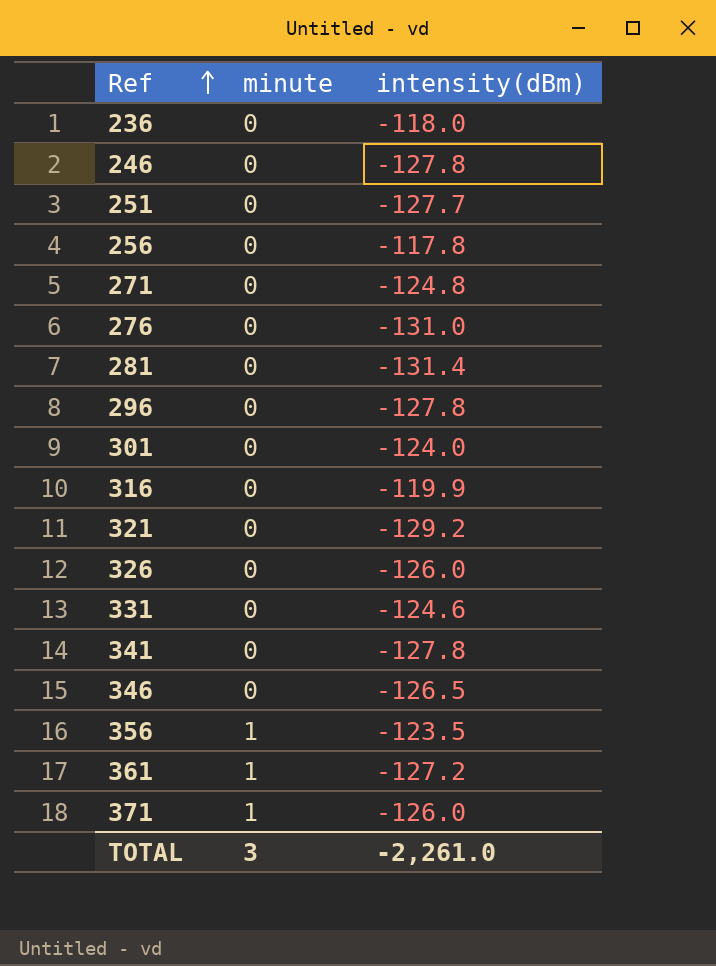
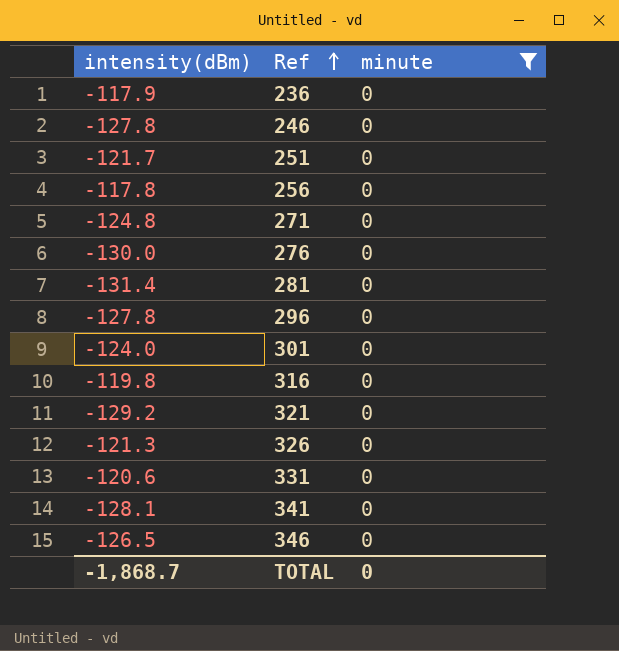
filter: none -> minute = 0
column intensity(dBm) | position: 3 -> 1
236 | intensity(dBm): -118.0 -> -117.9
251 | intensity(dBm): -127.7 -> -121.7
276 | intensity(dBm): -131.0 -> -130.0
316 | intensity(dBm): -119.9 -> -119.8
326 | intensity(dBm): -126.0 -> -121.3
331 | intensity(dBm): -124.6 -> -120.6
341 | intensity(dBm): -127.8 -> -128.1
TOTAL | intensity(dBm): -2,261.0 -> -1,868.7
TOTAL | minute: 3 -> 0

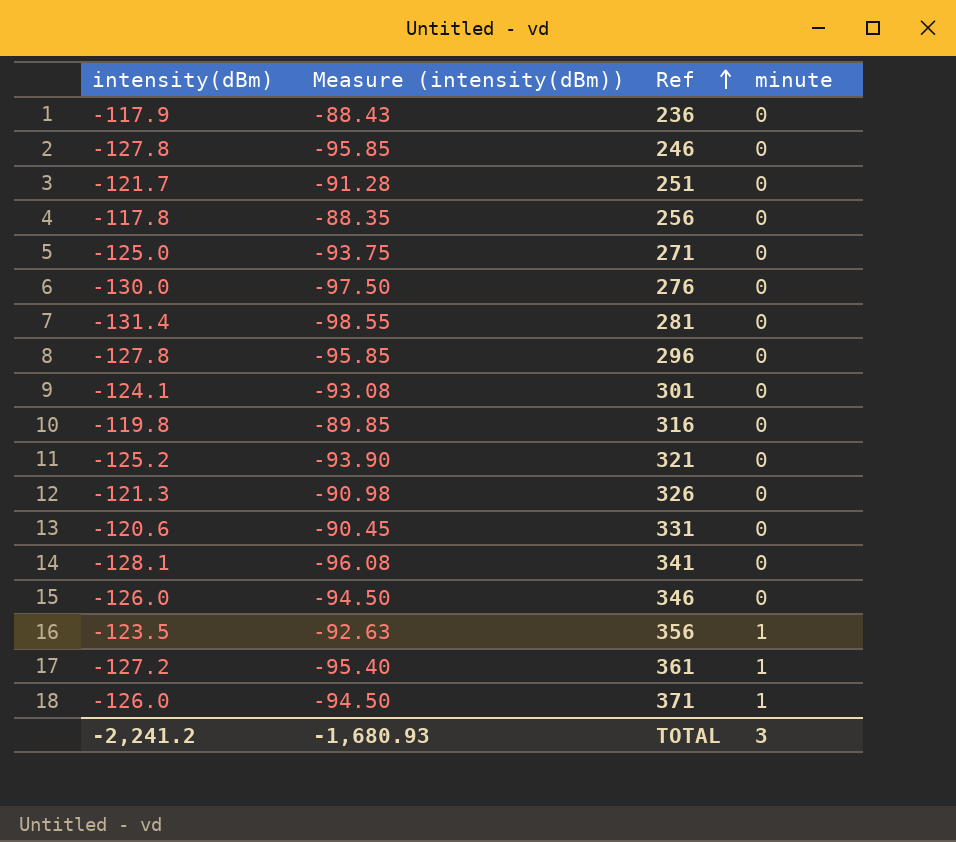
filter: minute = 0 -> none
column Measure (intensity(dBm)) | formula: none -> [intensity(dBm)] * 0.75
271 | intensity(dBm): -124.8 -> -125.0
301 | intensity(dBm): -124.0 -> -124.1
321 | intensity(dBm): -129.2 -> -125.2
346 | intensity(dBm): -126.5 -> -126.0
TOTAL | intensity(dBm): -1,868.7 -> -2,241.2
TOTAL | minute: 0 -> 3

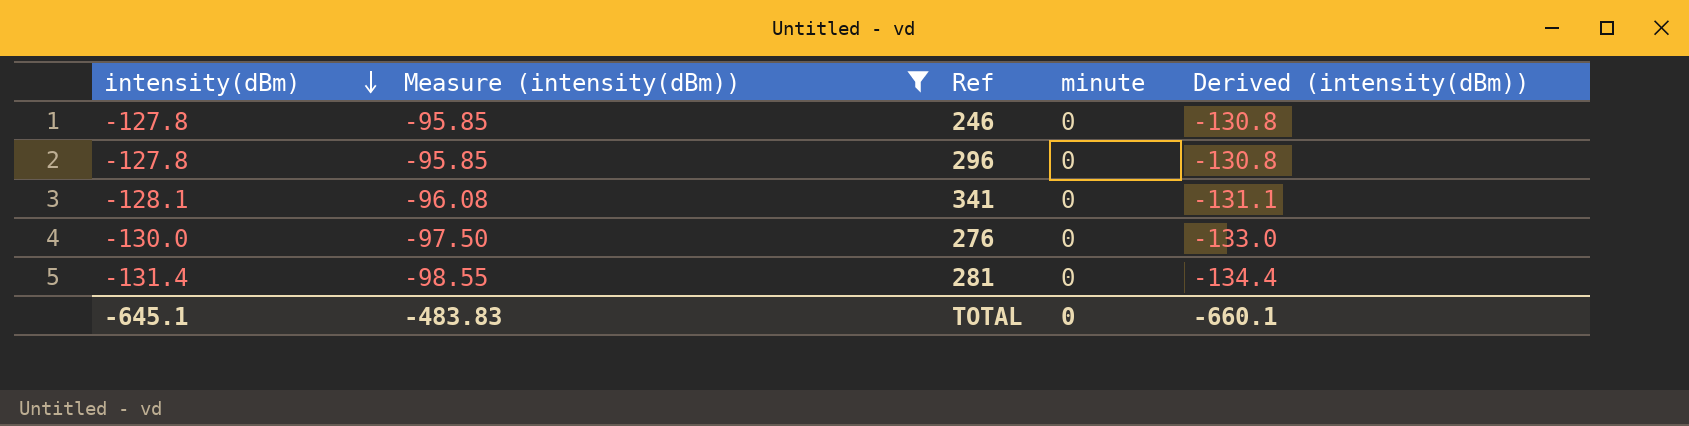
filter: none -> Measure (intensity(dBm)) <= -95.85
row order: Ref ascending -> intensity(dBm) descending
column Derived (intensity(dBm)) | formula: none -> [intensity(dBm)] - 3
TOTAL | intensity(dBm): -2,241.2 -> -645.1
TOTAL | Measure (intensity(dBm)): -1,680.93 -> -483.83
TOTAL | minute: 3 -> 0

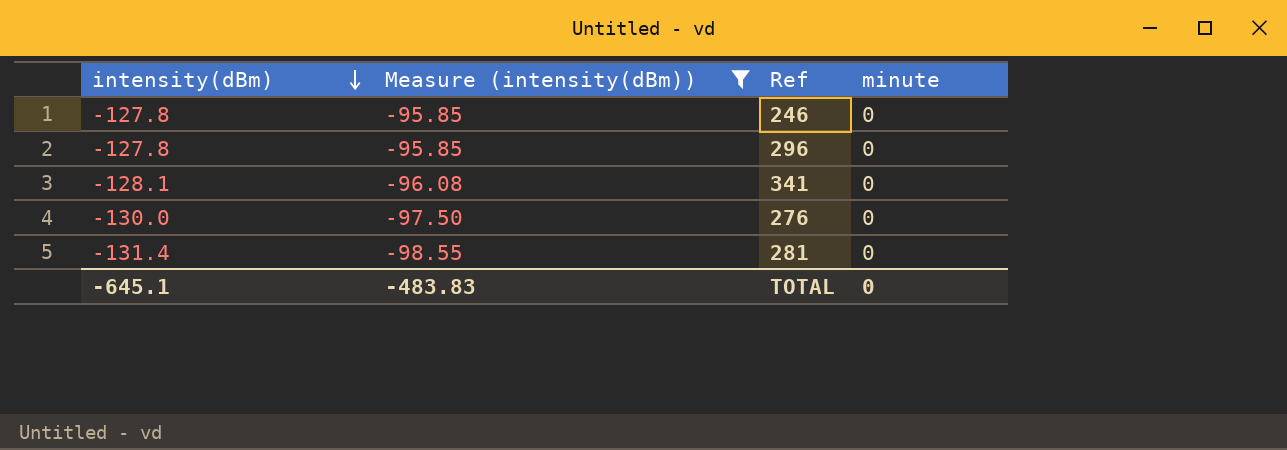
column Derived (intensity(dBm)) | formula: [intensity(dBm)] - 3 -> none

